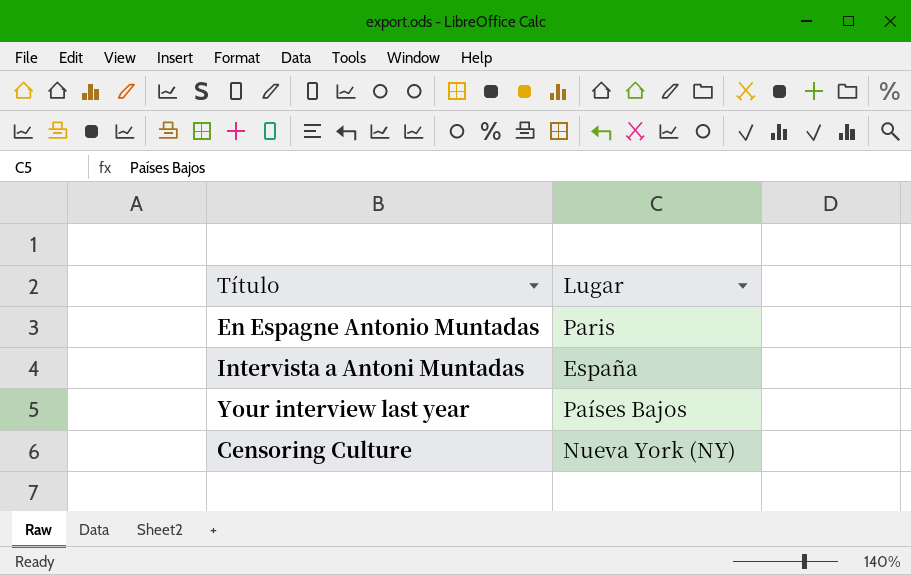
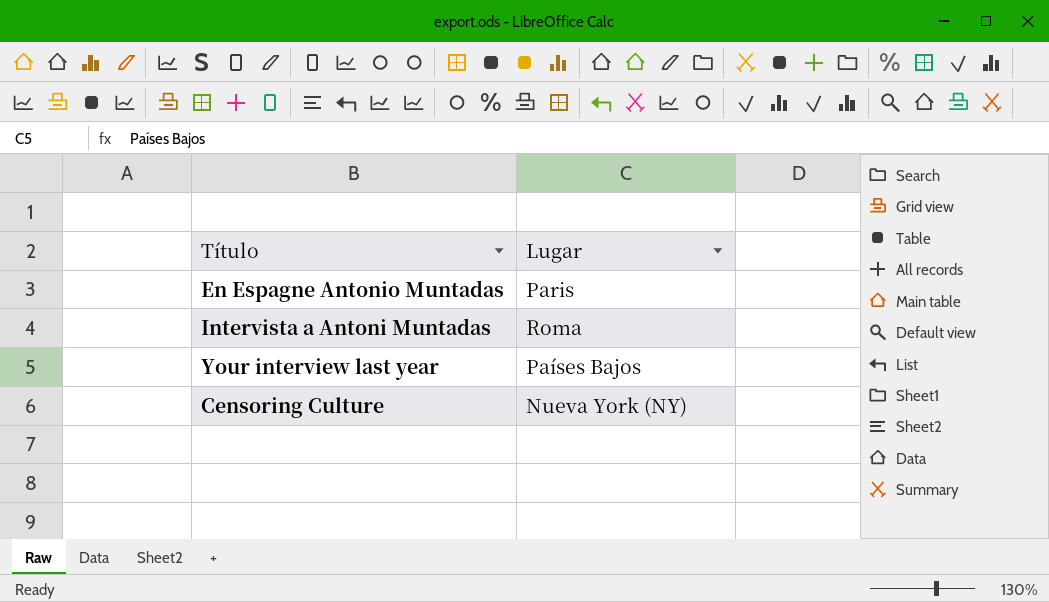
Intervista a Antoni Muntadas | Lugar: España -> Roma

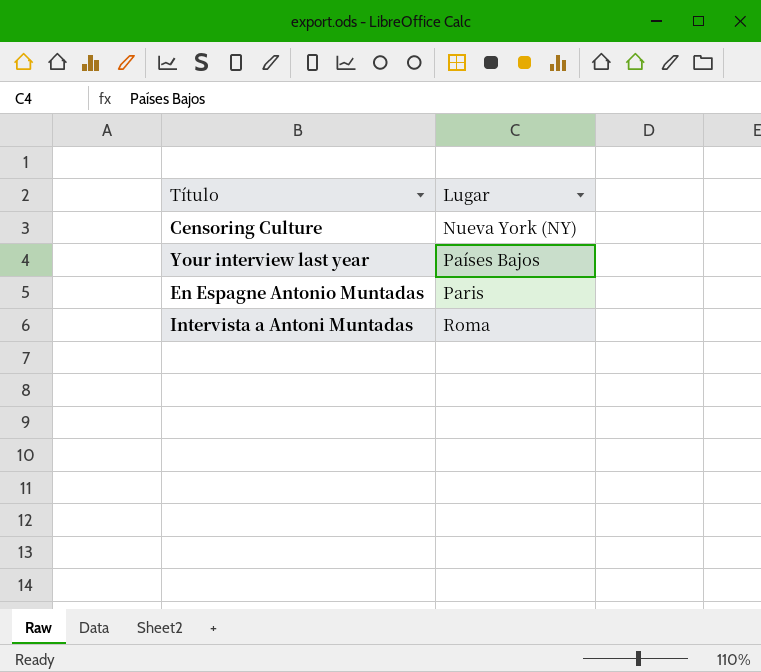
row order: none -> Lugar ascending

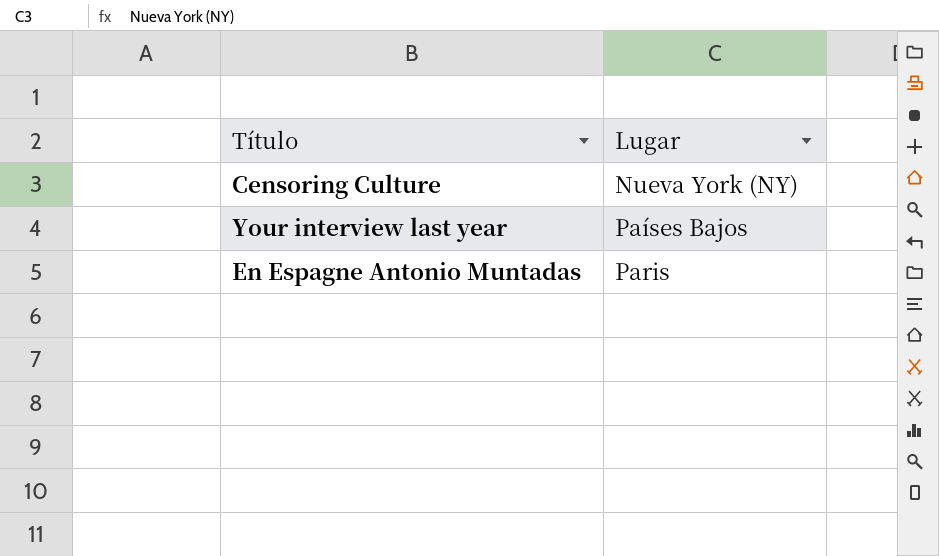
row Intervista a Antoni Muntadas: Roma -> none

